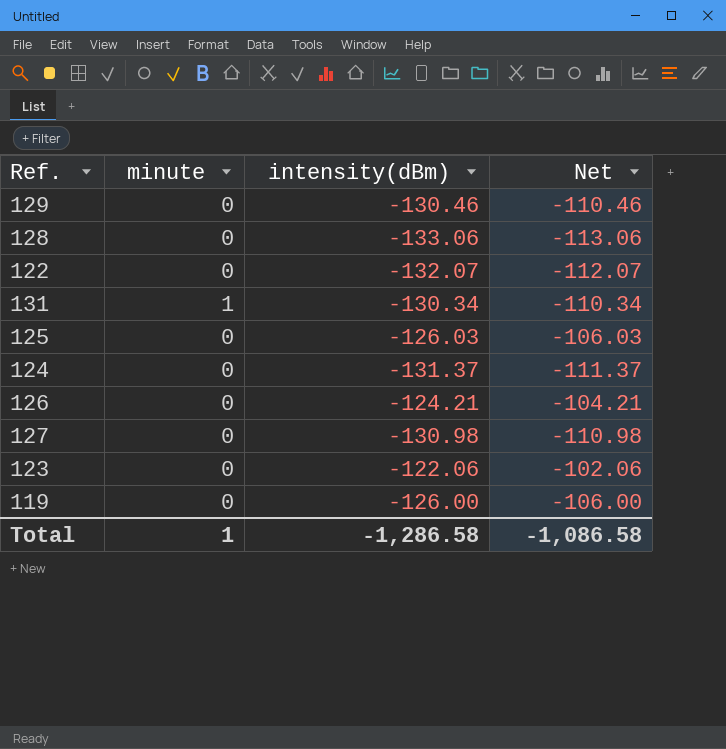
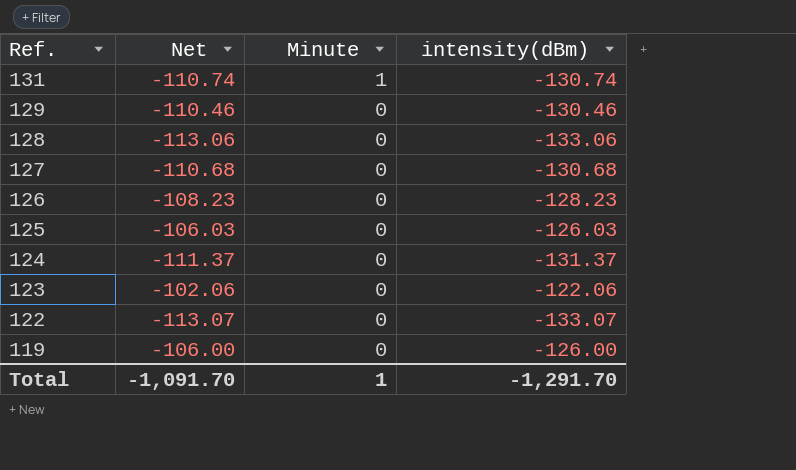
row order: none -> Ref. descending
column Net | position: 4 -> 2
column name: minute -> Minute
131 | Net: -110.34 -> -110.74
131 | intensity(dBm): -130.34 -> -130.74
127 | Net: -110.98 -> -110.68
127 | intensity(dBm): -130.98 -> -130.68
126 | Net: -104.21 -> -108.23
126 | intensity(dBm): -124.21 -> -128.23
122 | Net: -112.07 -> -113.07
122 | intensity(dBm): -132.07 -> -133.07
Total | Net: -1,086.58 -> -1,091.70
Total | intensity(dBm): -1,286.58 -> -1,291.70

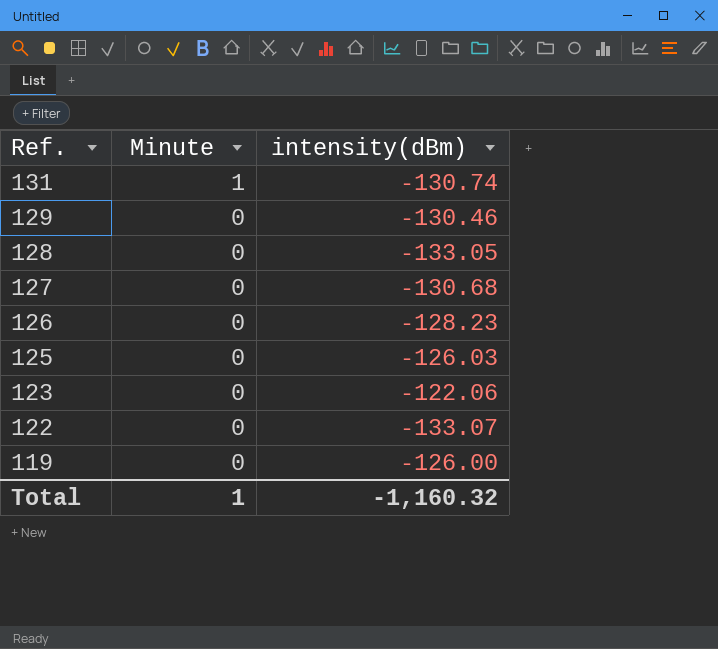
column Net | formula: [intensity(dBm)] + 20 -> none
row 124: -111.37 | 0 | -131.37 -> none
128 | intensity(dBm): -133.06 -> -133.05
Total | intensity(dBm): -1,291.70 -> -1,160.32

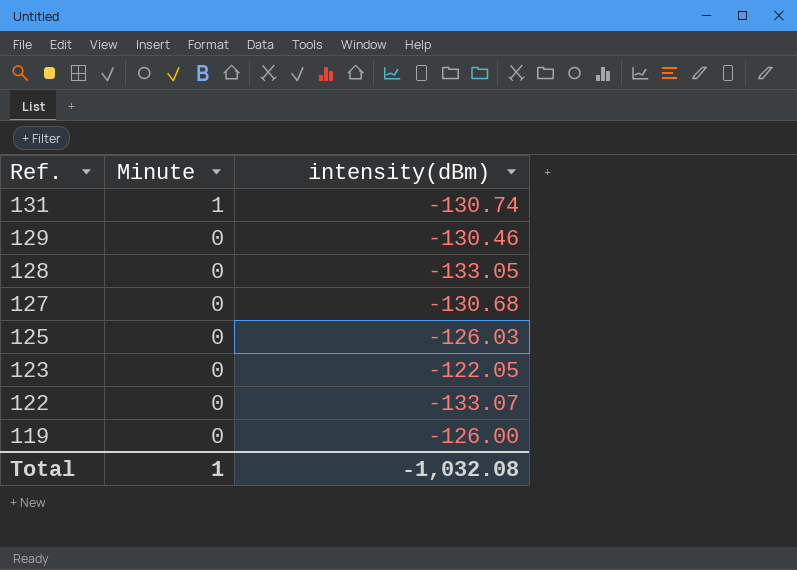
row 126: 0 | -128.23 -> none
123 | intensity(dBm): -122.06 -> -122.05
Total | intensity(dBm): -1,160.32 -> -1,032.08

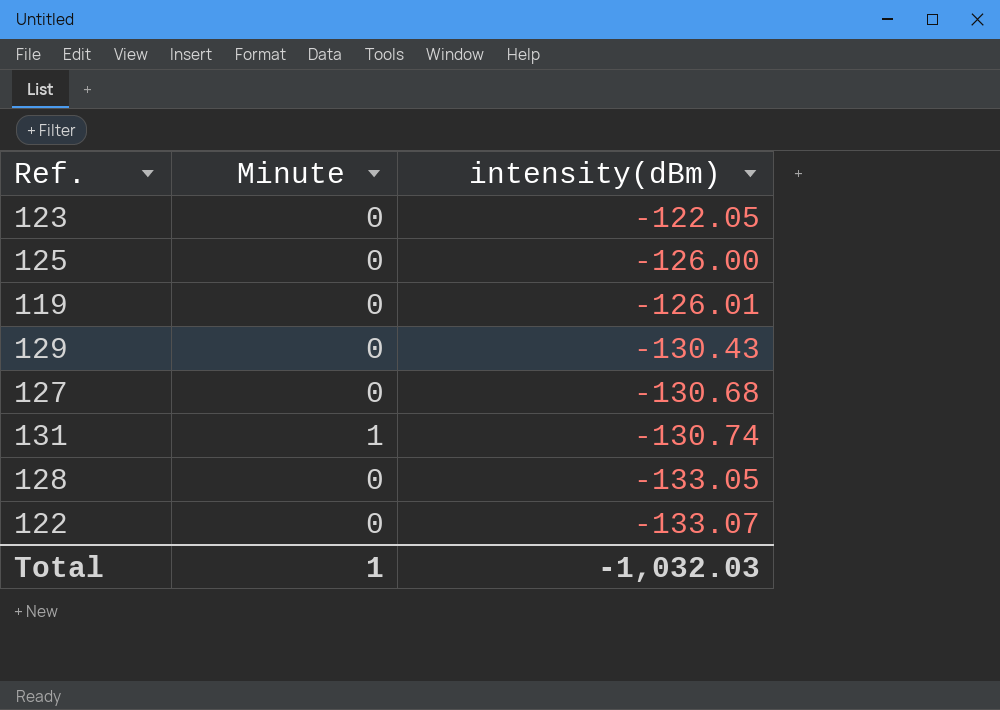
row order: Ref. descending -> intensity(dBm) descending
125 | intensity(dBm): -126.03 -> -126.00
119 | intensity(dBm): -126.00 -> -126.01
129 | intensity(dBm): -130.46 -> -130.43
Total | intensity(dBm): -1,032.08 -> -1,032.03

